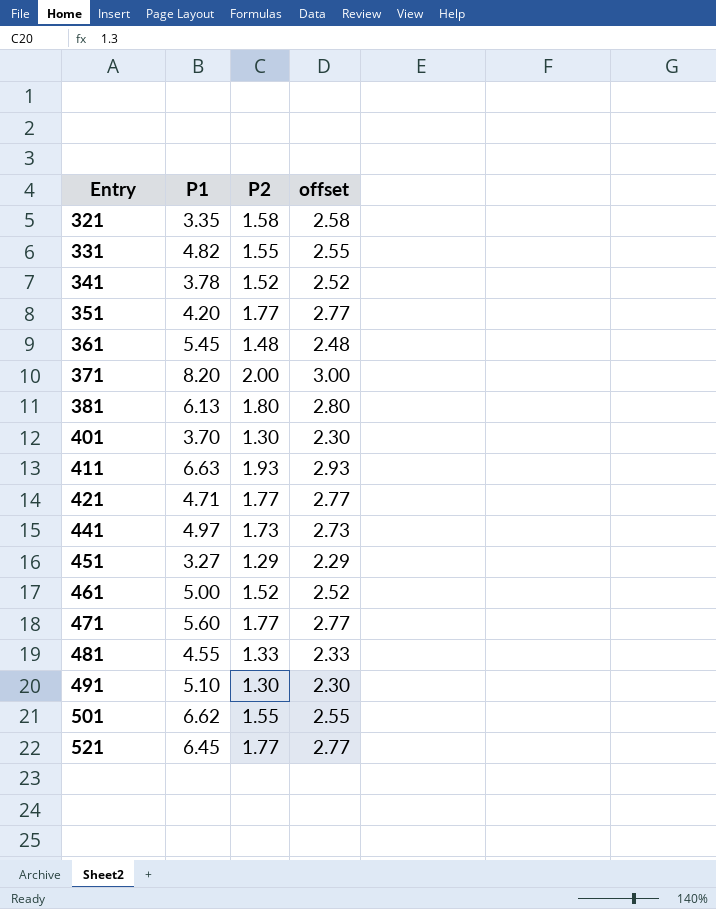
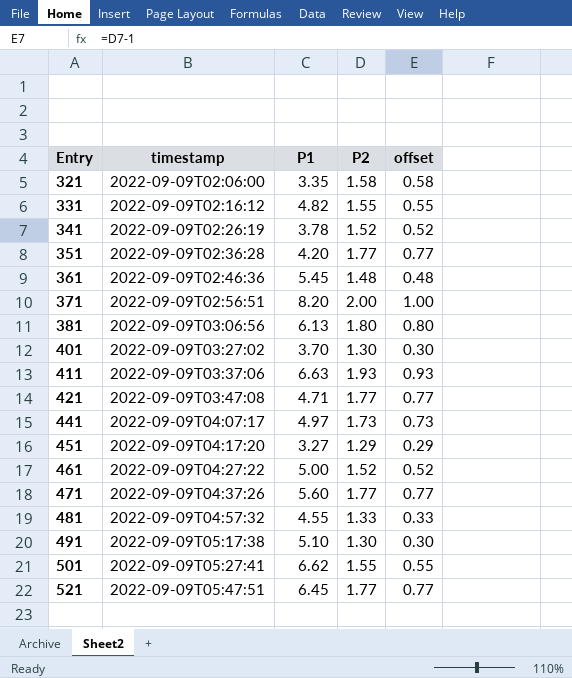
column timestamp | position: none -> 2
column offset | formula: [P2] + 1 -> [P2] - 1

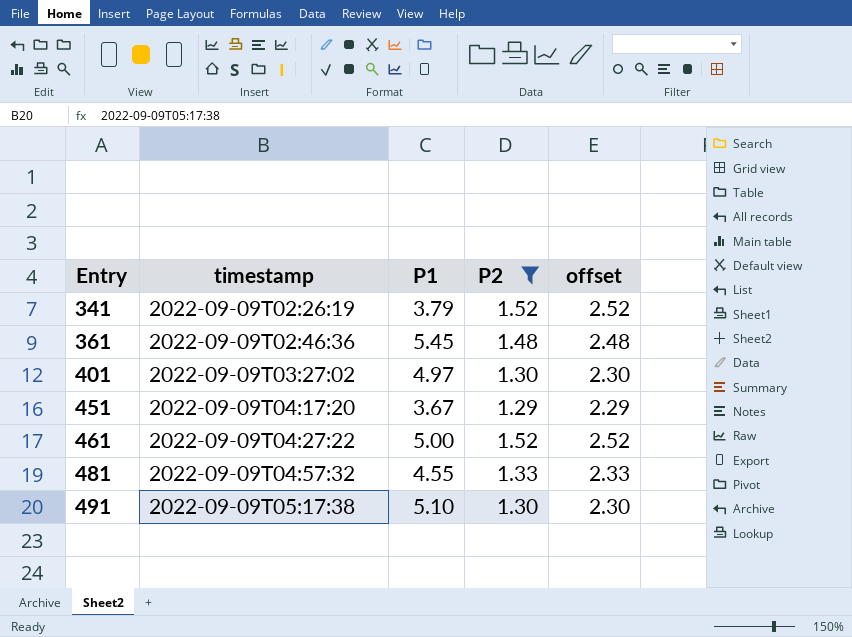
filter: none -> P2 <= 1.52
column offset | formula: [P2] - 1 -> [P2] + 1
341 | P1: 3.78 -> 3.79
401 | P1: 3.70 -> 4.97
451 | P1: 3.27 -> 3.67

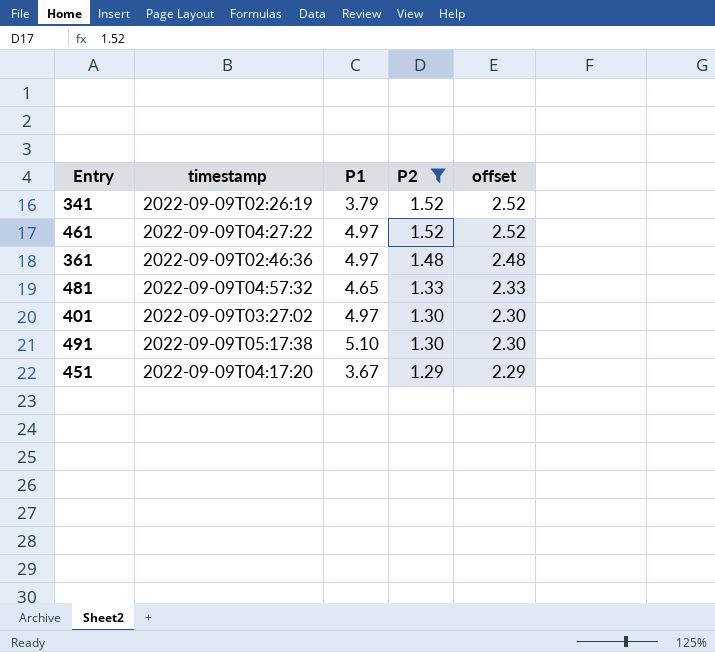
row order: Entry ascending -> P2 descending
461 | P1: 5.00 -> 4.97
361 | P1: 5.45 -> 4.97
481 | P1: 4.55 -> 4.65

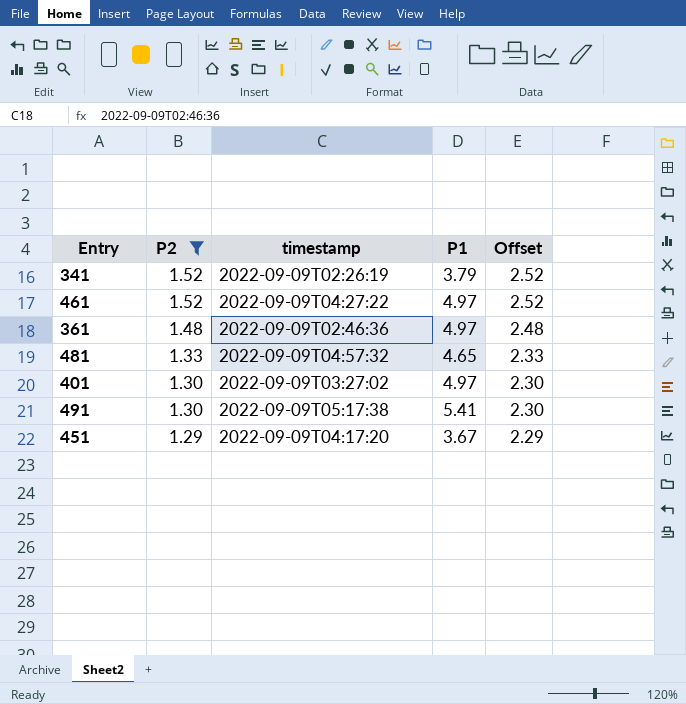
column P2 | position: 4 -> 2
column name: offset -> Offset
491 | P1: 5.10 -> 5.41

